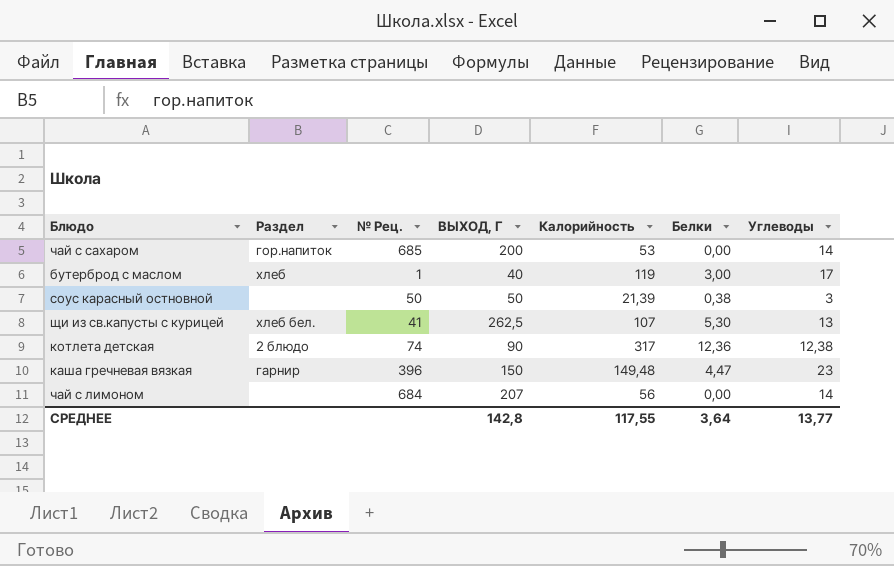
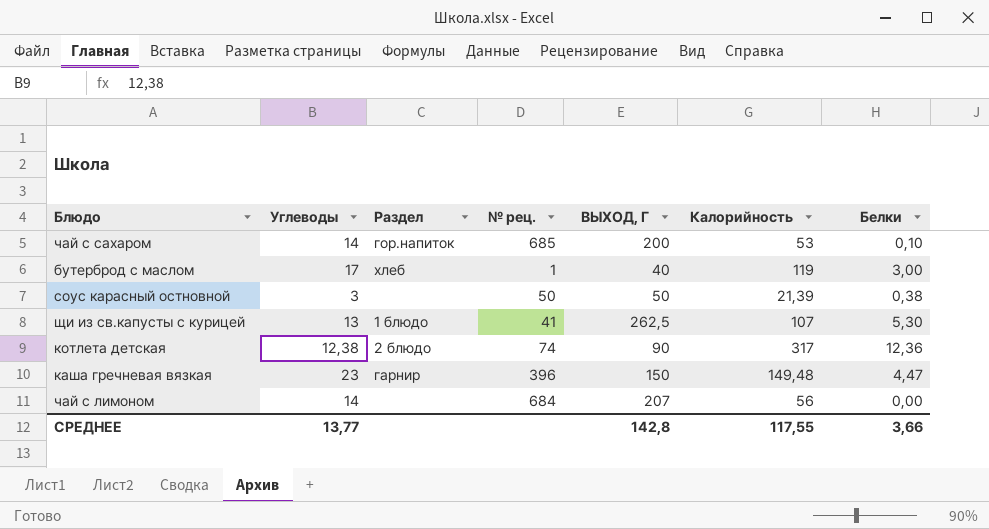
column Углеводы | position: 7 -> 2
column name: № Рец. -> № рец.
чай с сахаром | Белки: 0,00 -> 0,10
щи из св.капусты с курицей | Раздел: хлеб бел. -> 1 блюдо
СРЕДНЕЕ | Белки: 3,64 -> 3,66

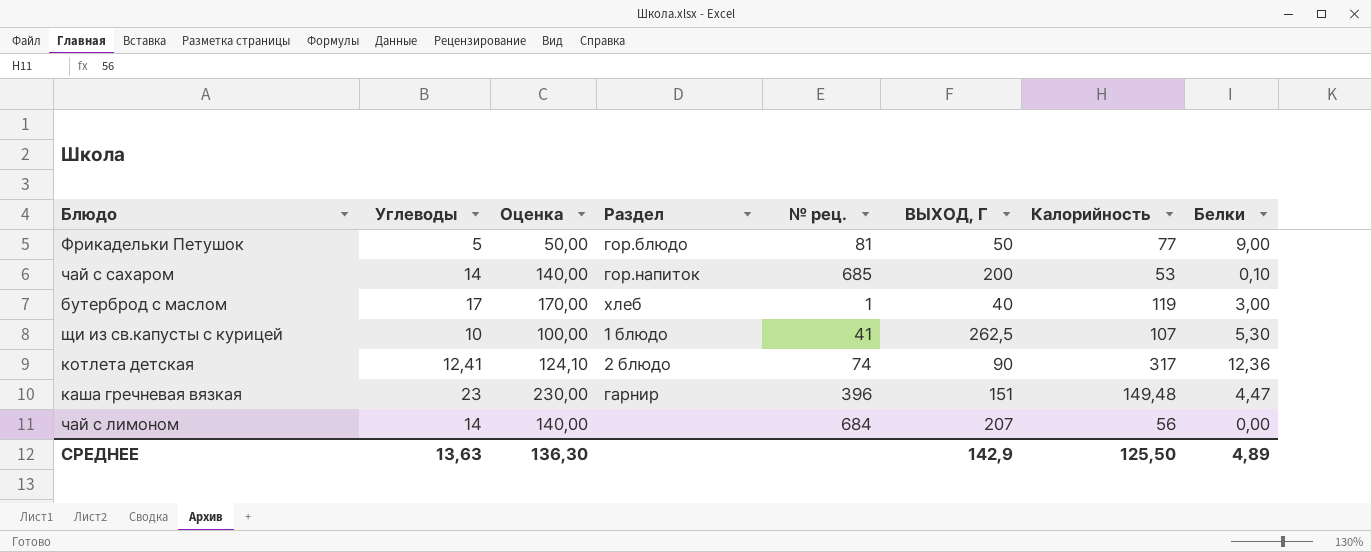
column Оценка | formula: none -> [Углеводы] * 10
row соус карасный остновной: 3 | none | 50 | 50 | 21,39 | 0,38 -> none
row Фрикадельки Петушок: none -> 5 | 50,00 | гор.блюдо | 81 | 50 | 77 | 9,00
щи из св.капусты с курицей | Углеводы: 13 -> 10
котлета детская | Углеводы: 12,38 -> 12,41
каша гречневая вязкая | ВЫХОД, Г: 150 -> 151
СРЕДНЕЕ | Углеводы: 13,77 -> 13,63
СРЕДНЕЕ | ВЫХОД, Г: 142,8 -> 142,9
СРЕДНЕЕ | Калорийность: 117,55 -> 125,50
СРЕДНЕЕ | Белки: 3,66 -> 4,89

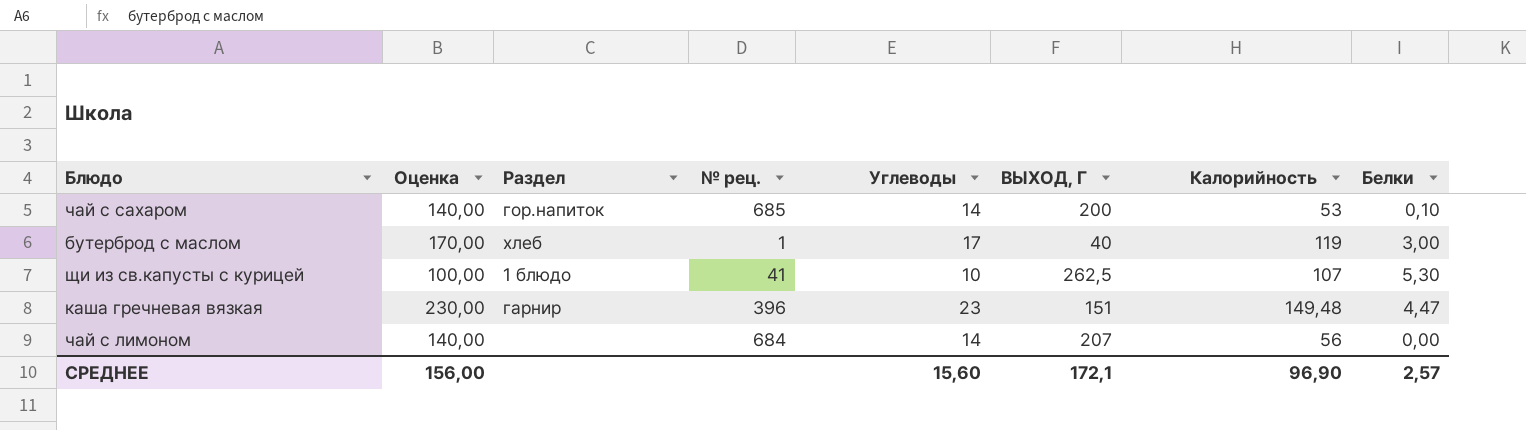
column Углеводы | position: 2 -> 5
row Фрикадельки Петушок: 5 | 50,00 | гор.блюдо | 81 | 50 | 77 | 9,00 -> none
row котлета детская: 12,41 | 124,10 | 2 блюдо | 74 | 90 | 317 | 12,36 -> none
СРЕДНЕЕ | Оценка: 136,30 -> 156,00
СРЕДНЕЕ | Углеводы: 13,63 -> 15,60
СРЕДНЕЕ | ВЫХОД, Г: 142,9 -> 172,1
СРЕДНЕЕ | Калорийность: 125,50 -> 96,90
СРЕДНЕЕ | Белки: 4,89 -> 2,57

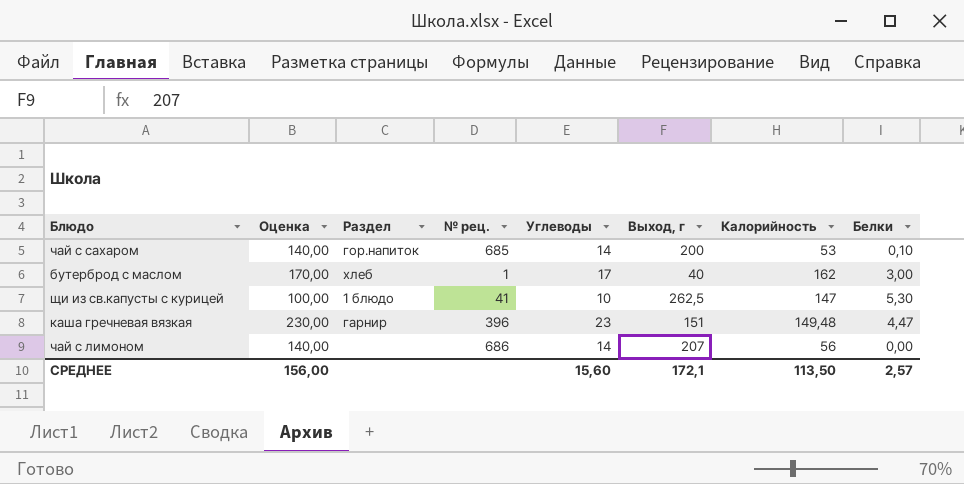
column name: ВЫХОД, Г -> Выход, г
бутерброд с маслом | Калорийность: 119 -> 162
щи из св.капусты с курицей | Калорийность: 107 -> 147
чай с лимоном | № рец.: 684 -> 686
СРЕДНЕЕ | Калорийность: 96,90 -> 113,50

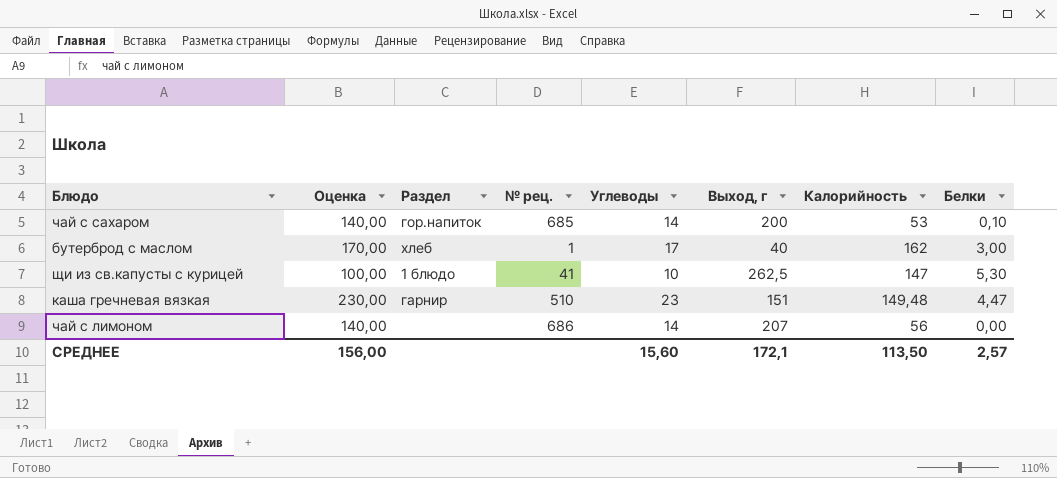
каша гречневая вязкая | № рец.: 396 -> 510

